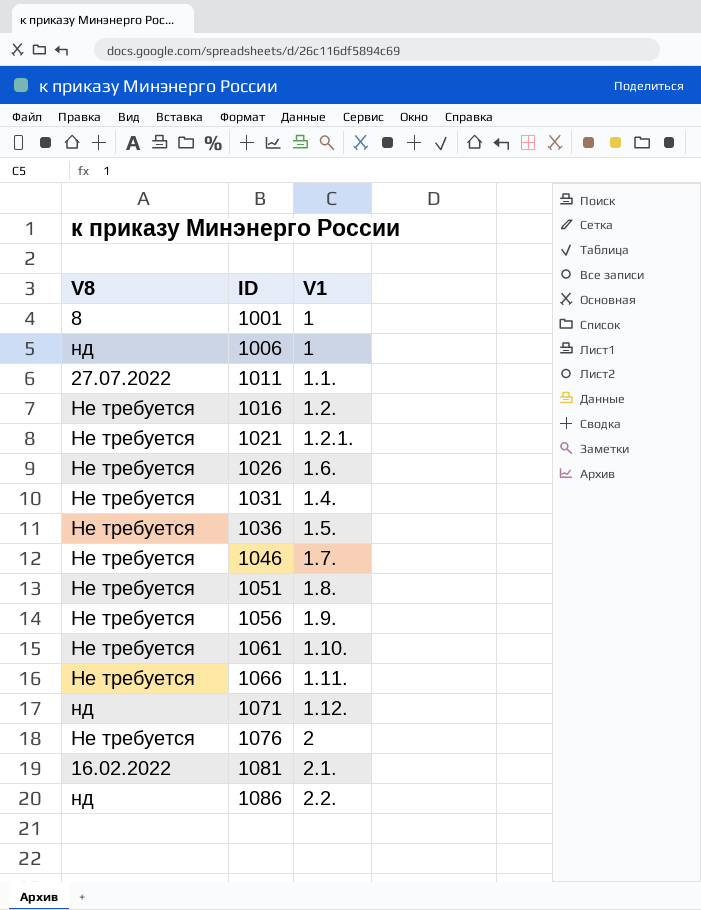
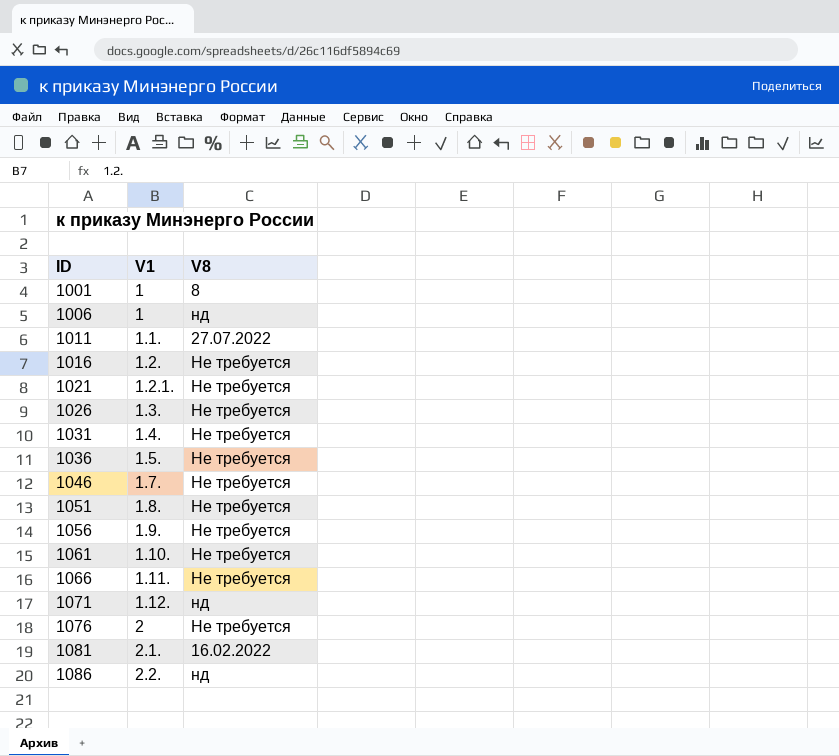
column V8 | position: 1 -> 3
1026 | V1: 1.6. -> 1.3.

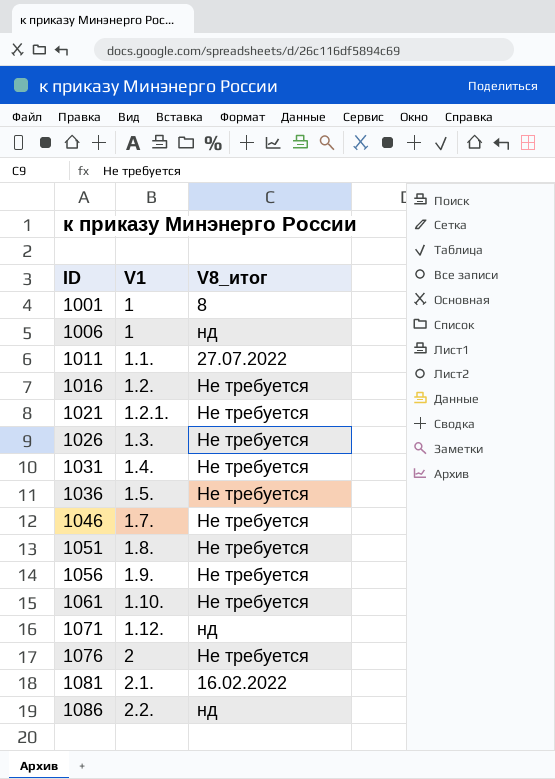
column name: V8 -> V8_итог
row 1066: 1.11. | Не требуется -> none

